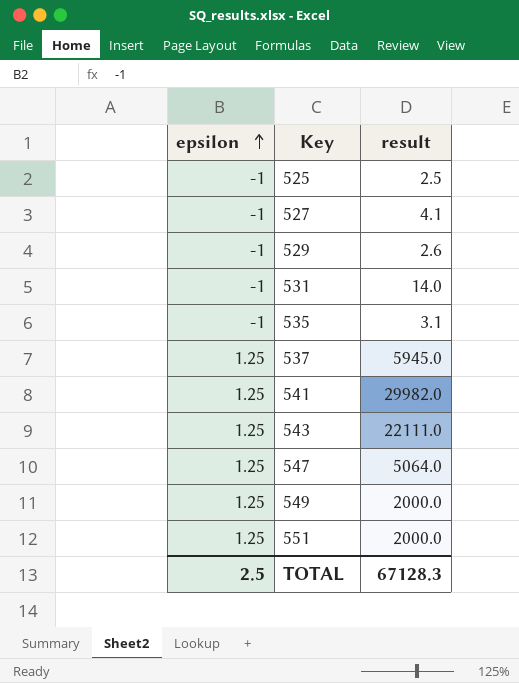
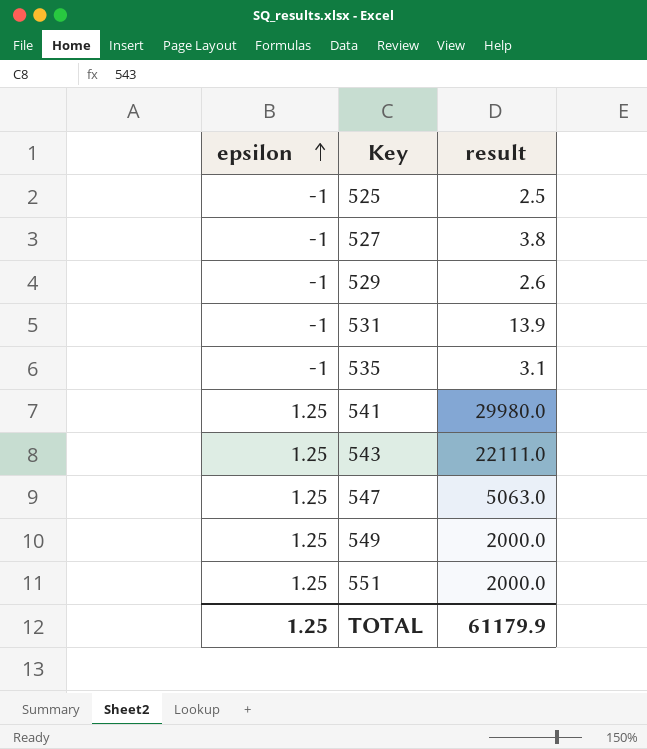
row 537: 1.25 | 5945.0 -> none
527 | result: 4.1 -> 3.8
531 | result: 14.0 -> 13.9
541 | result: 29982.0 -> 29980.0
547 | result: 5064.0 -> 5063.0
TOTAL | epsilon: 2.5 -> 1.25
TOTAL | result: 67128.3 -> 61179.9

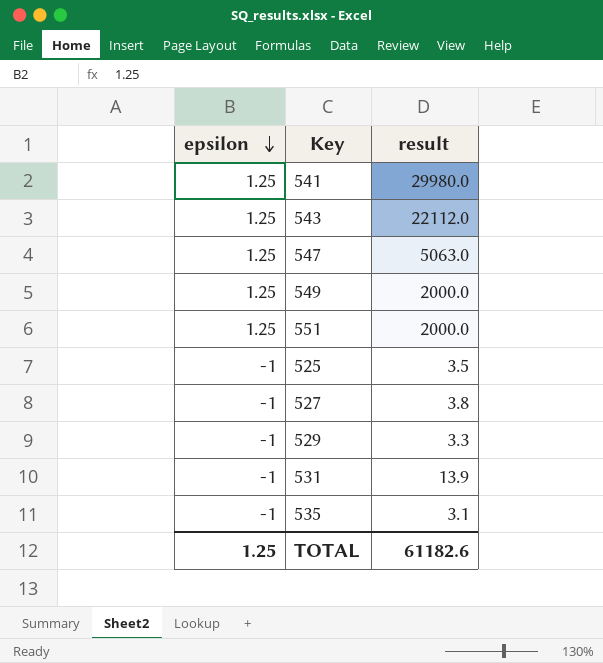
row order: epsilon ascending -> epsilon descending
543 | result: 22111.0 -> 22112.0
525 | result: 2.5 -> 3.5
529 | result: 2.6 -> 3.3
TOTAL | result: 61179.9 -> 61182.6

